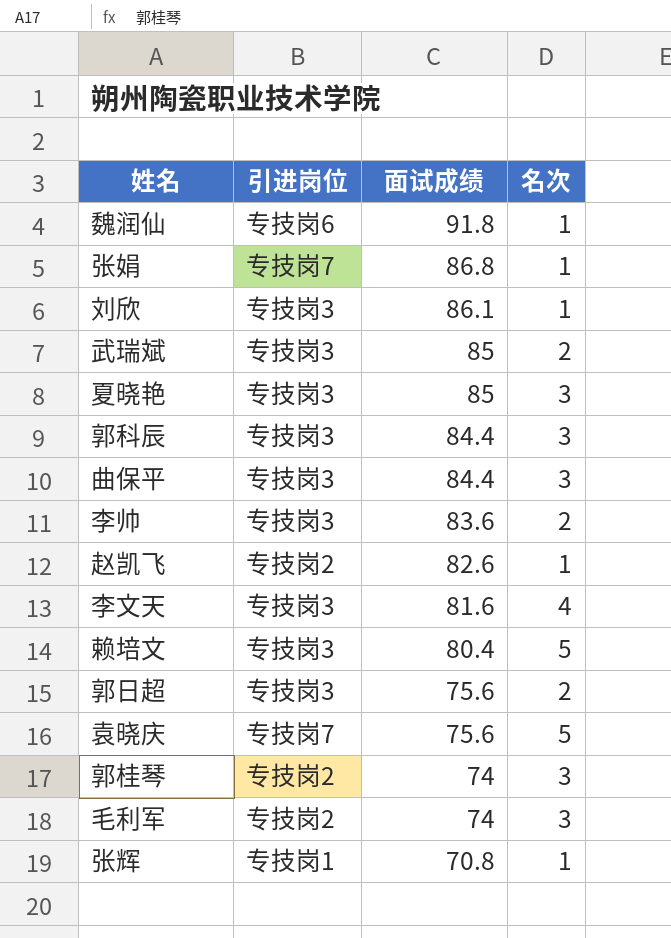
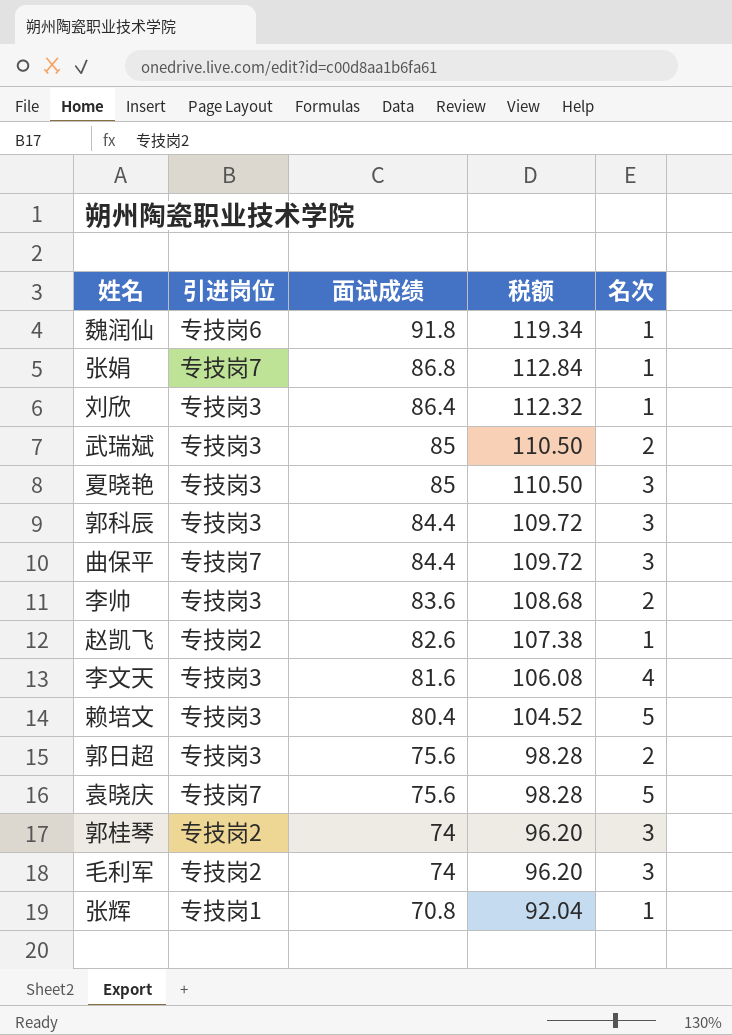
column 税额 | formula: none -> [面试成绩] * 1.3
刘欣 | 面试成绩: 86.1 -> 86.4
曲保平 | 引进岗位: 专技岗3 -> 专技岗7

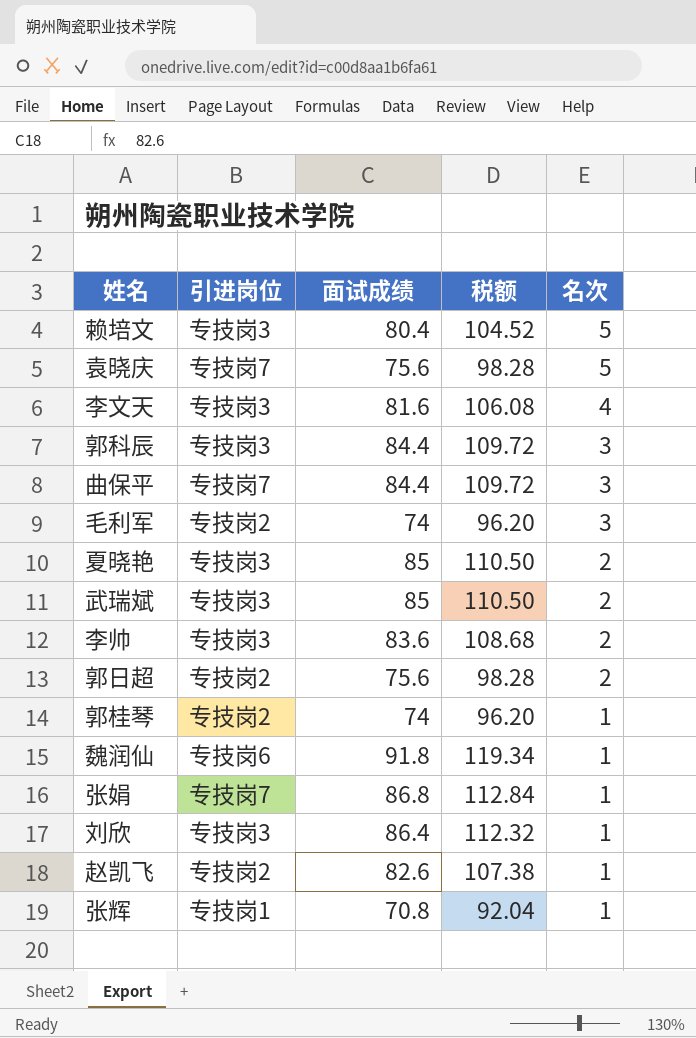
row order: 面试成绩 descending -> 名次 descending
夏晓艳 | 名次: 3 -> 2
郭日超 | 引进岗位: 专技岗3 -> 专技岗2
郭桂琴 | 名次: 3 -> 1

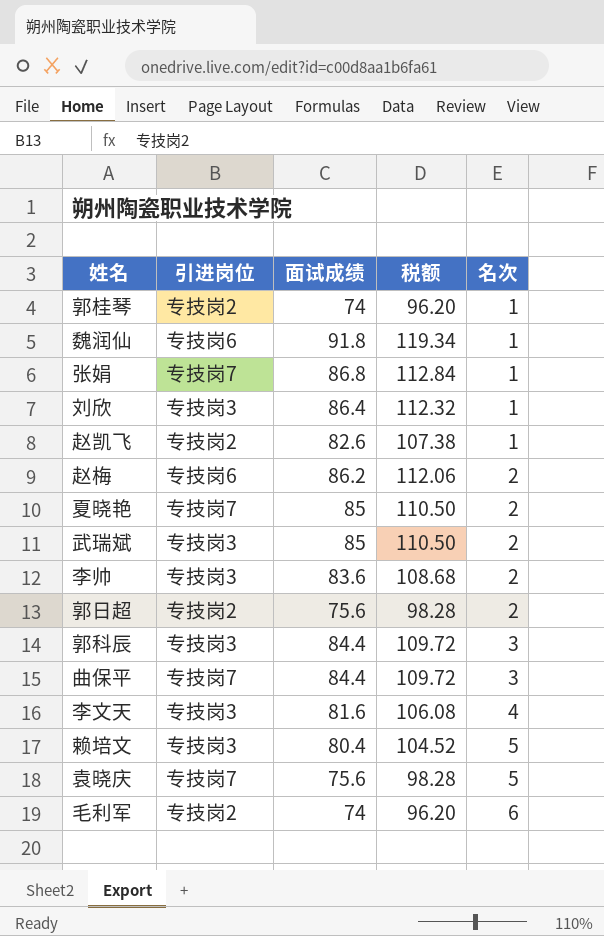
row order: 名次 descending -> 名次 ascending
row 张辉: 专技岗1 | 70.8 | 92.04 | 1 -> none
row 赵梅: none -> 专技岗6 | 86.2 | 112.06 | 2
夏晓艳 | 引进岗位: 专技岗3 -> 专技岗7
毛利军 | 名次: 3 -> 6

